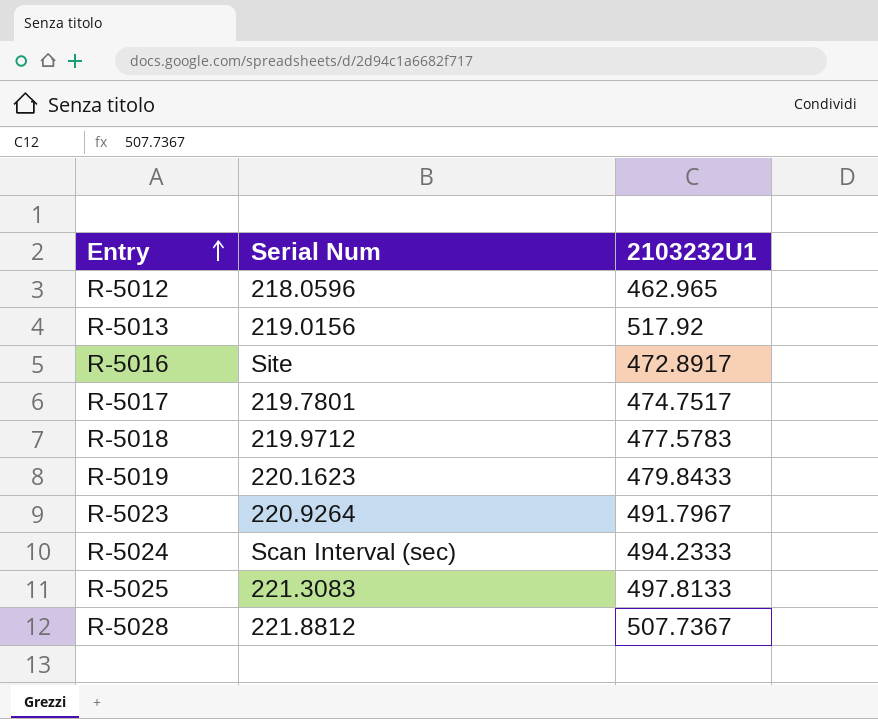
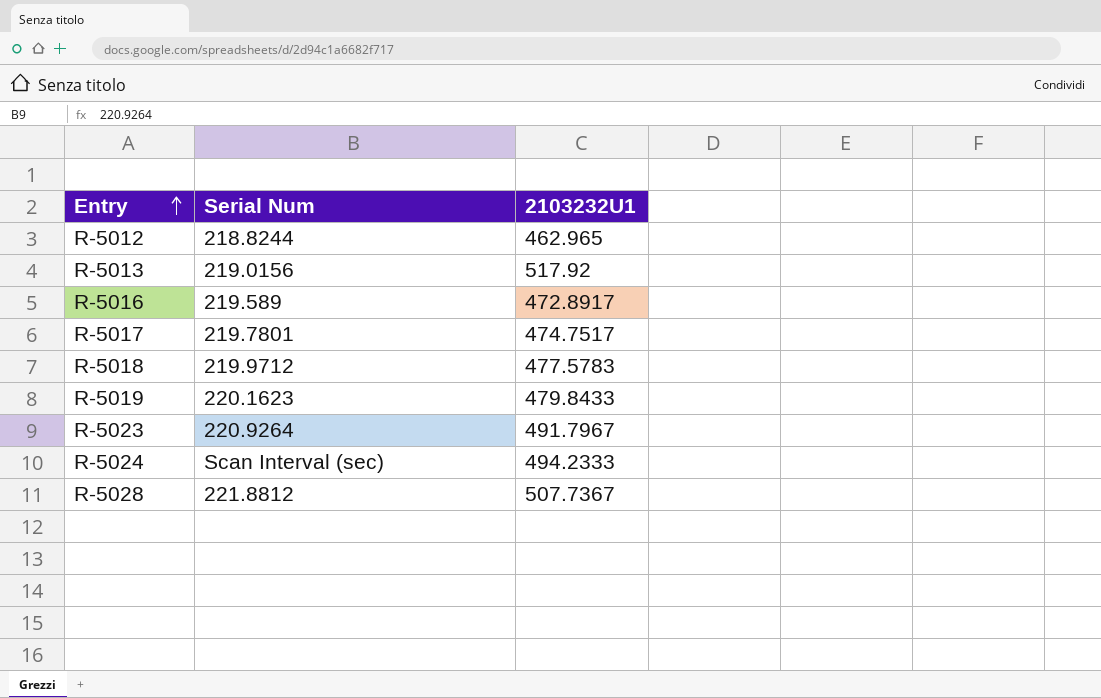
row R-5025: 221.3083 | 497.8133 -> none
R-5012 | Serial Num: 218.0596 -> 218.8244
R-5016 | Serial Num: Site -> 219.589

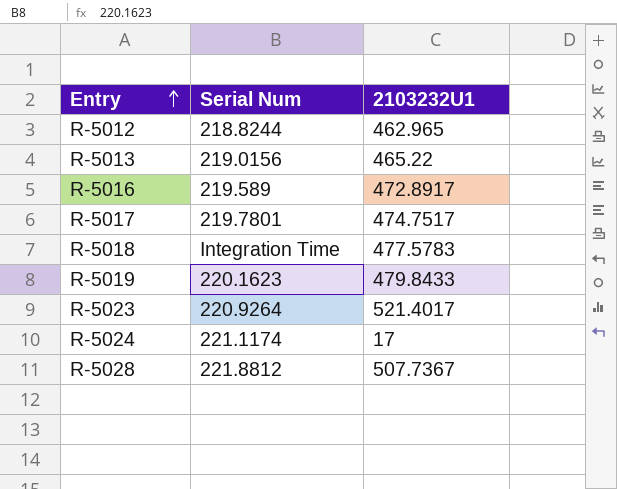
R-5013 | 2103232U1: 517.92 -> 465.22
R-5018 | Serial Num: 219.9712 -> Integration Time
R-5023 | 2103232U1: 491.7967 -> 521.4017
R-5024 | Serial Num: Scan Interval (sec) -> 221.1174
R-5024 | 2103232U1: 494.2333 -> 17

